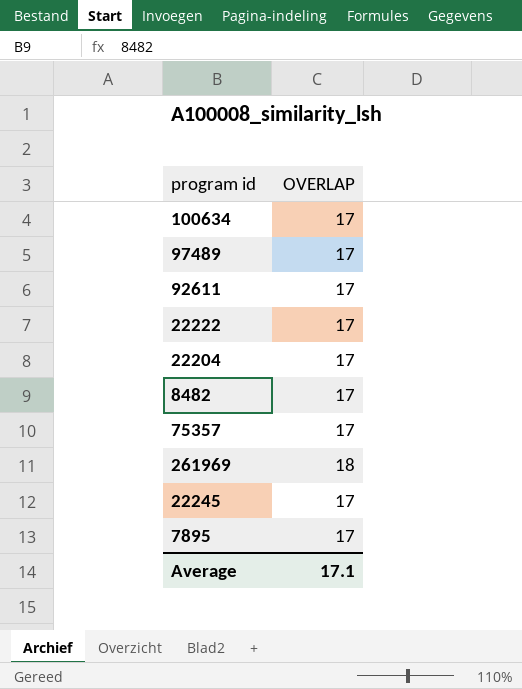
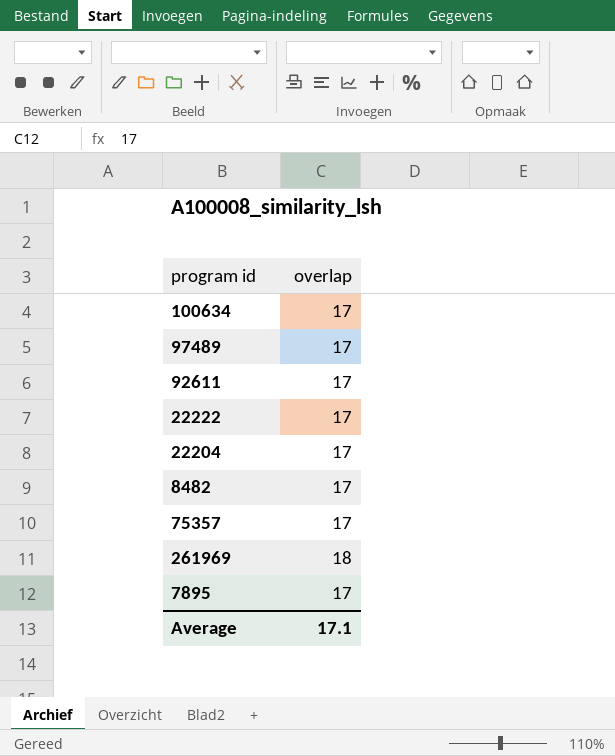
column name: OVERLAP -> overlap
row 22245: 17 -> none

